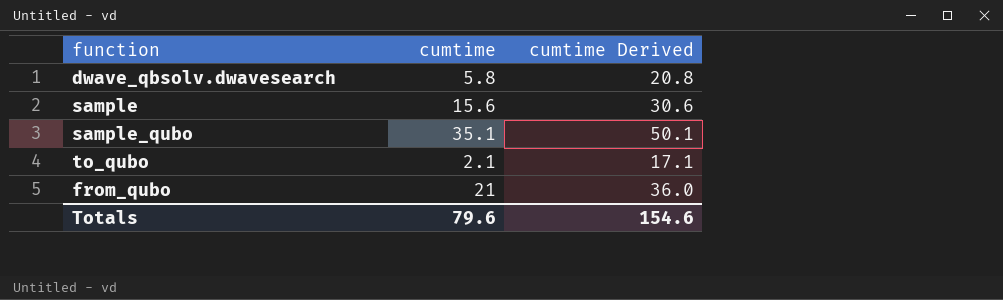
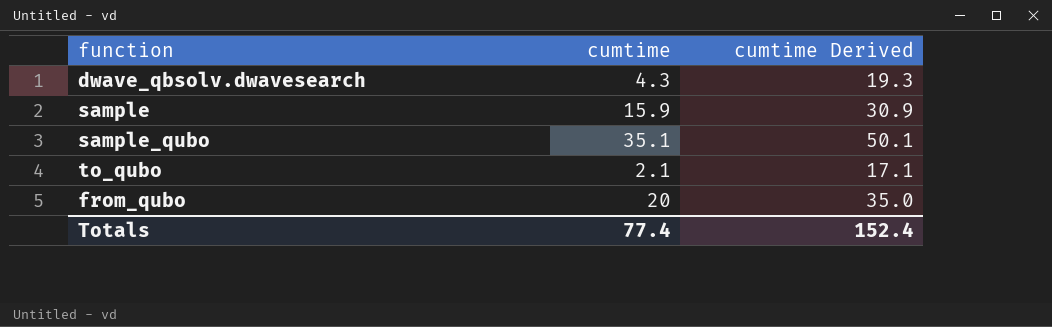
dwave_qbsolv.dwavesearch | cumtime: 5.8 -> 4.3
dwave_qbsolv.dwavesearch | cumtime Derived: 20.8 -> 19.3
sample | cumtime: 15.6 -> 15.9
sample | cumtime Derived: 30.6 -> 30.9
from_qubo | cumtime: 21 -> 20
from_qubo | cumtime Derived: 36.0 -> 35.0
Totals | cumtime: 79.6 -> 77.4
Totals | cumtime Derived: 154.6 -> 152.4

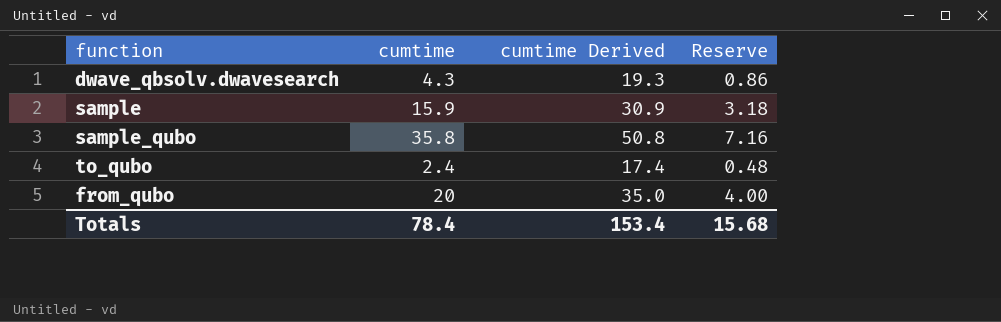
column Reserve | formula: none -> [cumtime] * 0.2
sample_qubo | cumtime: 35.1 -> 35.8
sample_qubo | cumtime Derived: 50.1 -> 50.8
to_qubo | cumtime: 2.1 -> 2.4
to_qubo | cumtime Derived: 17.1 -> 17.4
Totals | cumtime: 77.4 -> 78.4
Totals | cumtime Derived: 152.4 -> 153.4

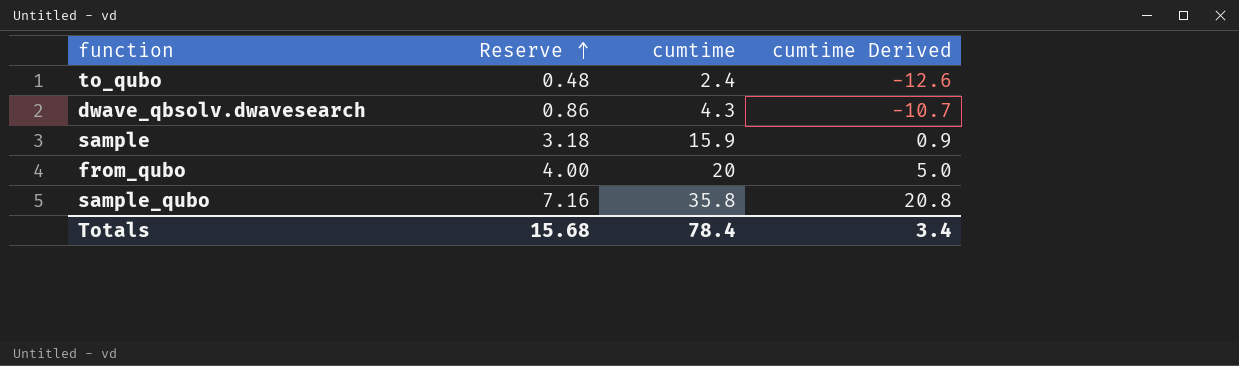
row order: none -> Reserve ascending
column Reserve | position: 4 -> 2
column cumtime Derived | formula: [cumtime] + 15 -> [cumtime] - 15
Totals | cumtime Derived: 153.4 -> 3.4

